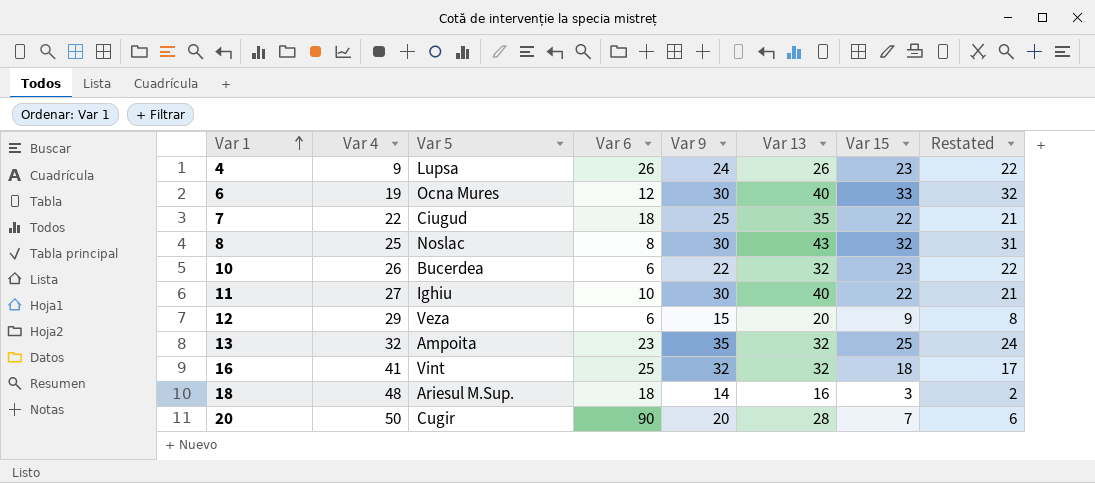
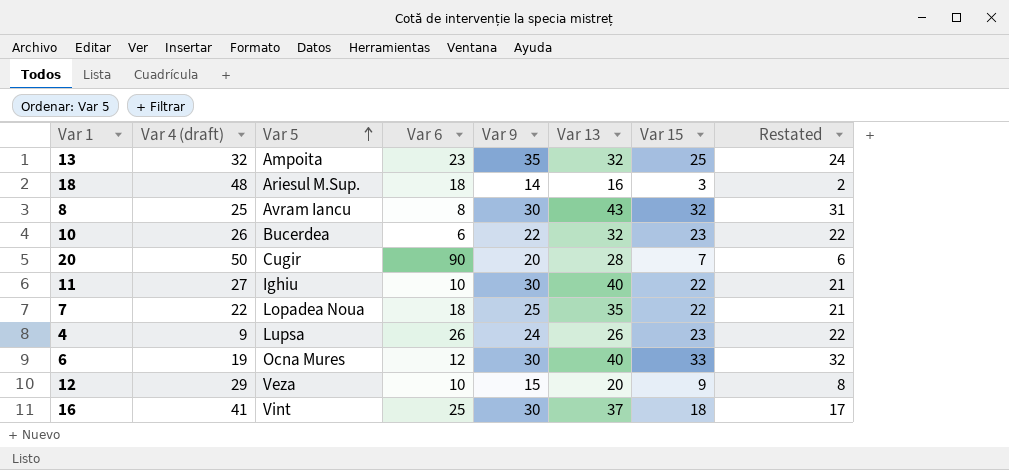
row order: Var 1 ascending -> Var 5 ascending
column name: Var 4 -> Var 4 (draft)
8 | Var 5: Noslac -> Avram Iancu
7 | Var 5: Ciugud -> Lopadea Noua
12 | Var 6: 6 -> 10
16 | Var 9: 32 -> 30
16 | Var 13: 32 -> 37

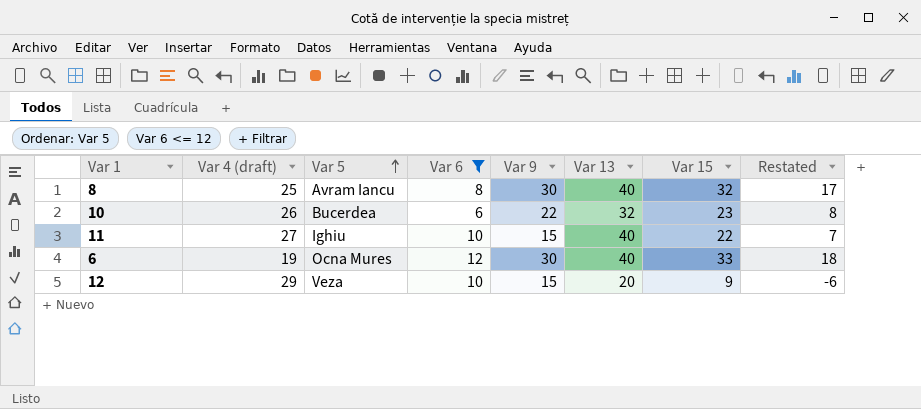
filter: none -> Var 6 <= 12
column Restated | formula: [Var 15] - 1 -> [Var 15] - 15
8 | Var 13: 43 -> 40
11 | Var 9: 30 -> 15

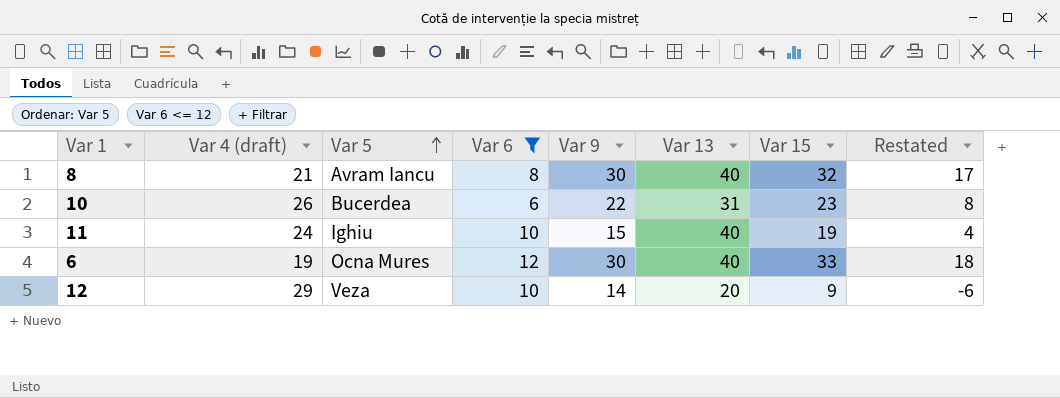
8 | Var 4 (draft): 25 -> 21
10 | Var 13: 32 -> 31
11 | Var 4 (draft): 27 -> 24
11 | Var 15: 22 -> 19
11 | Restated: 7 -> 4
12 | Var 9: 15 -> 14

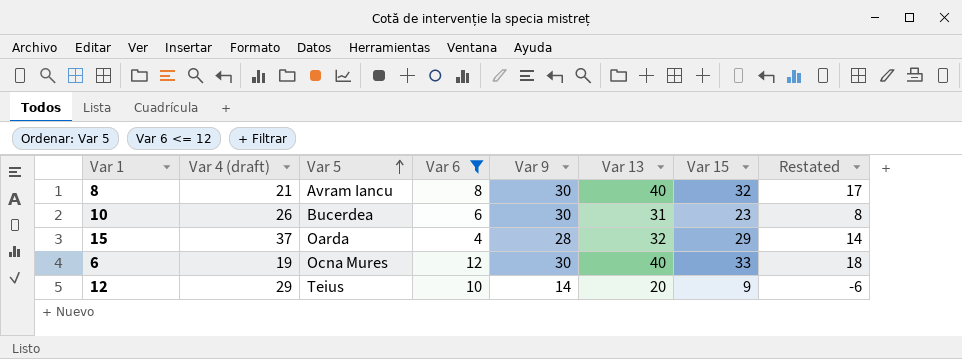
row 11: 24 | Ighiu | 10 | 15 | 40 | 19 | 4 -> none
10 | Var 9: 22 -> 30
row 15: none -> 37 | Oarda | 4 | 28 | 32 | 29 | 14
12 | Var 5: Veza -> Teius

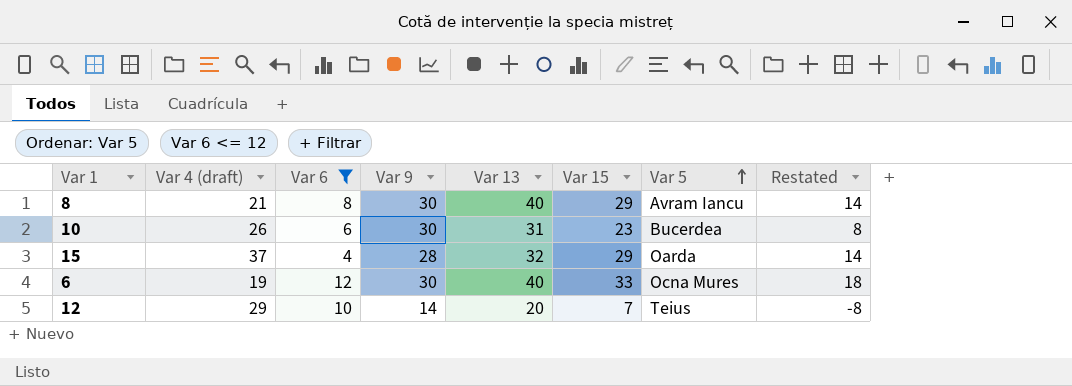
column Var 5 | position: 3 -> 7
8 | Var 15: 32 -> 29
8 | Restated: 17 -> 14
12 | Var 15: 9 -> 7
12 | Restated: -6 -> -8

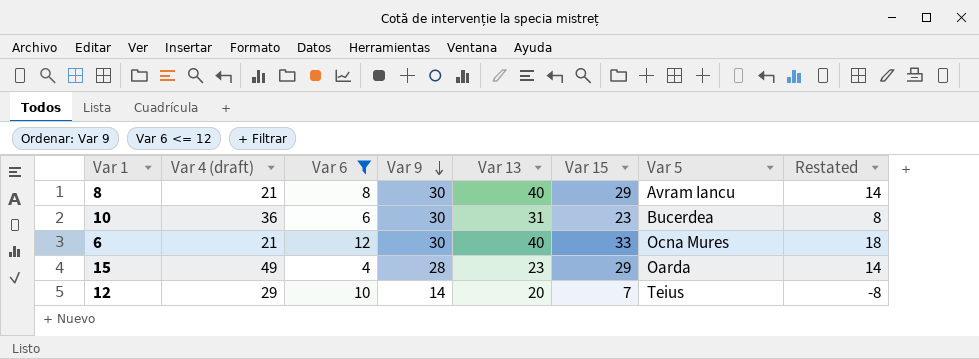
row order: Var 5 ascending -> Var 9 descending
10 | Var 4 (draft): 26 -> 36
6 | Var 4 (draft): 19 -> 21
15 | Var 4 (draft): 37 -> 49
15 | Var 13: 32 -> 23

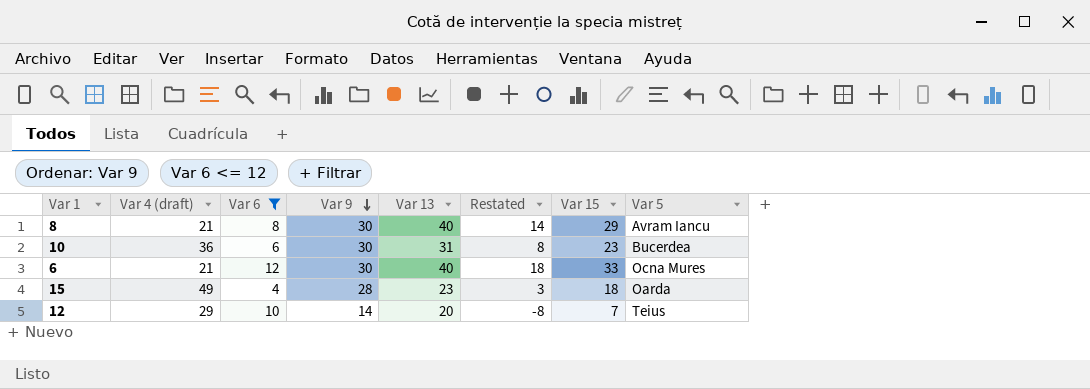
column Restated | position: 8 -> 6
15 | Restated: 14 -> 3
15 | Var 15: 29 -> 18

